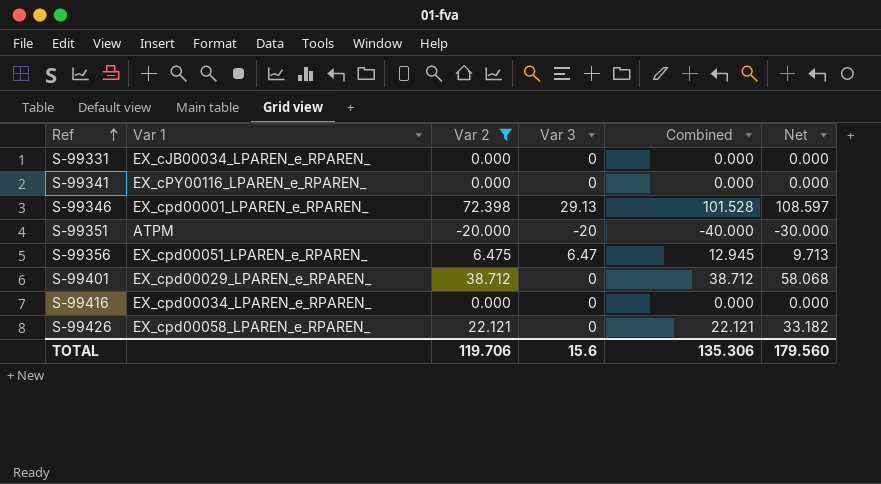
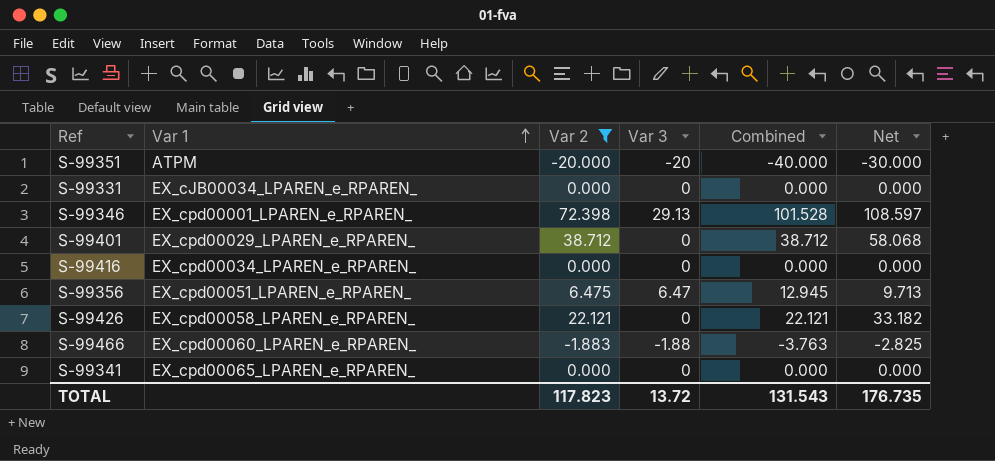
row order: Ref ascending -> Var 1 ascending
row S-99466: none -> EX_cpd00060_LPAREN_e_RPAREN_ | -1.883 | -1.88 | -3.763 | -2.825
S-99341 | Var 1: EX_cPY00116_LPAREN_e_RPAREN_ -> EX_cpd00065_LPAREN_e_RPAREN_
TOTAL | Var 2: 119.706 -> 117.823
TOTAL | Var 3: 15.6 -> 13.72
TOTAL | Combined: 135.306 -> 131.543
TOTAL | Net: 179.560 -> 176.735

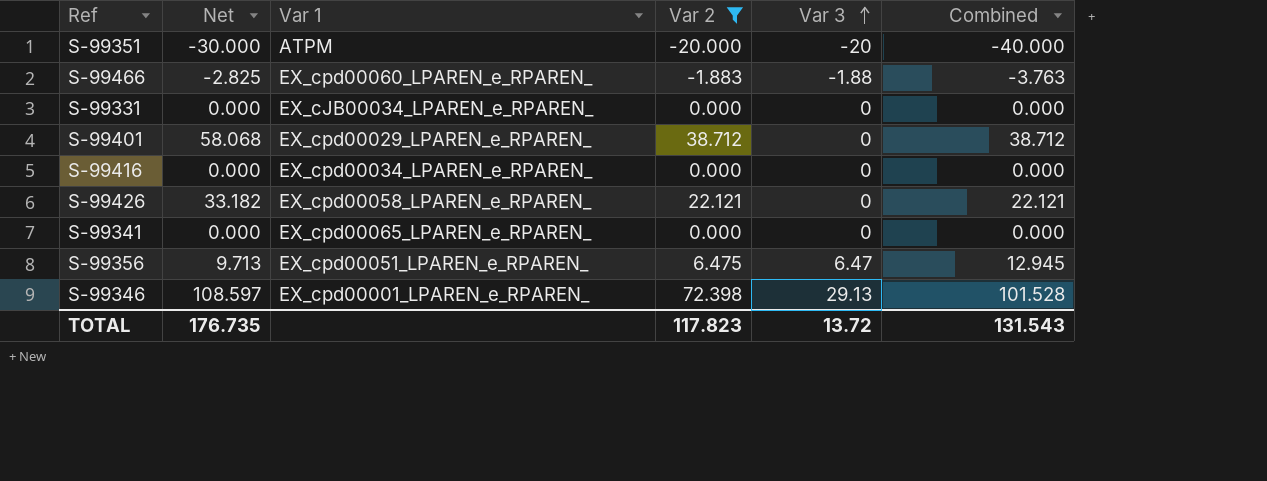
row order: Var 1 ascending -> Var 3 ascending
column Net | position: 6 -> 2

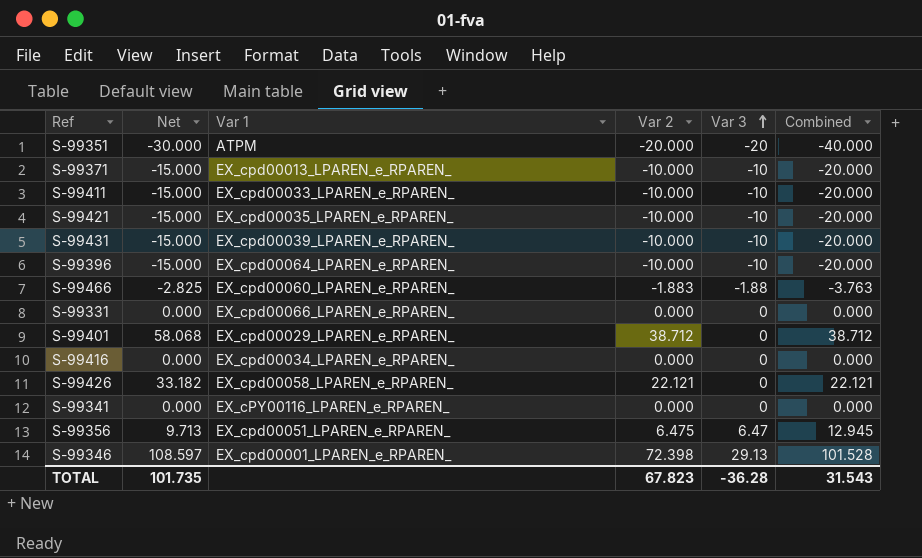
filter: Var 2 != -10.000 -> none
S-99331 | Var 1: EX_cJB00034_LPAREN_e_RPAREN_ -> EX_cpd00066_LPAREN_e_RPAREN_
S-99341 | Var 1: EX_cpd00065_LPAREN_e_RPAREN_ -> EX_cPY00116_LPAREN_e_RPAREN_
TOTAL | Net: 176.735 -> 101.735
TOTAL | Var 2: 117.823 -> 67.823
TOTAL | Var 3: 13.72 -> -36.28
TOTAL | Combined: 131.543 -> 31.543

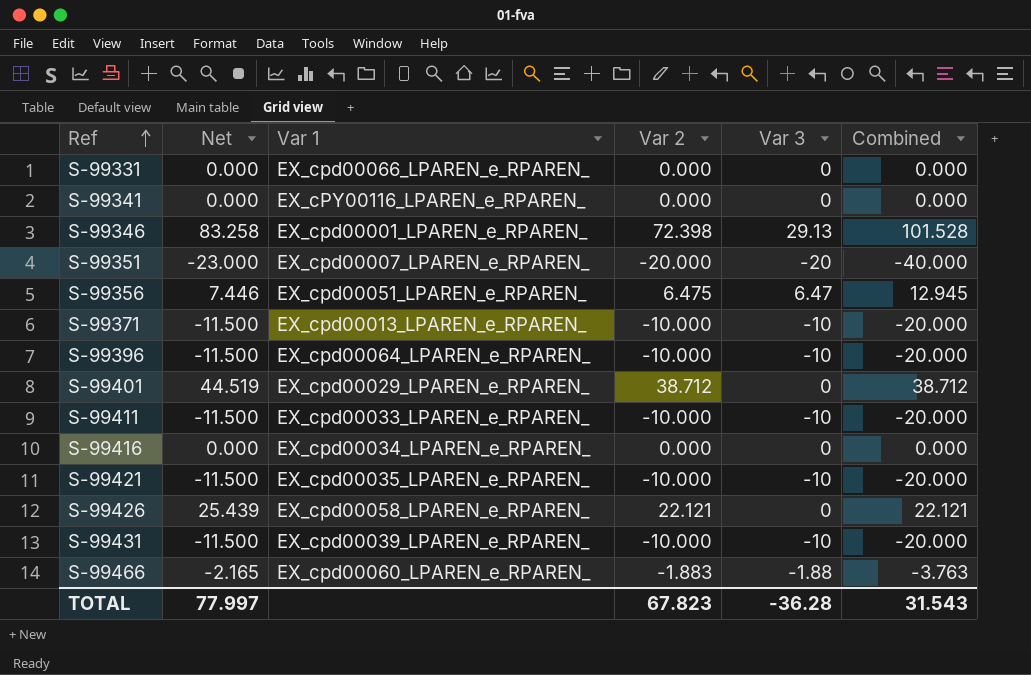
row order: Var 3 ascending -> Ref ascending
column Net | formula: [Var 2] * 1.5 -> [Var 2] * 1.15
S-99351 | Var 1: ATPM -> EX_cpd00007_LPAREN_e_RPAREN_
TOTAL | Net: 101.735 -> 77.997

